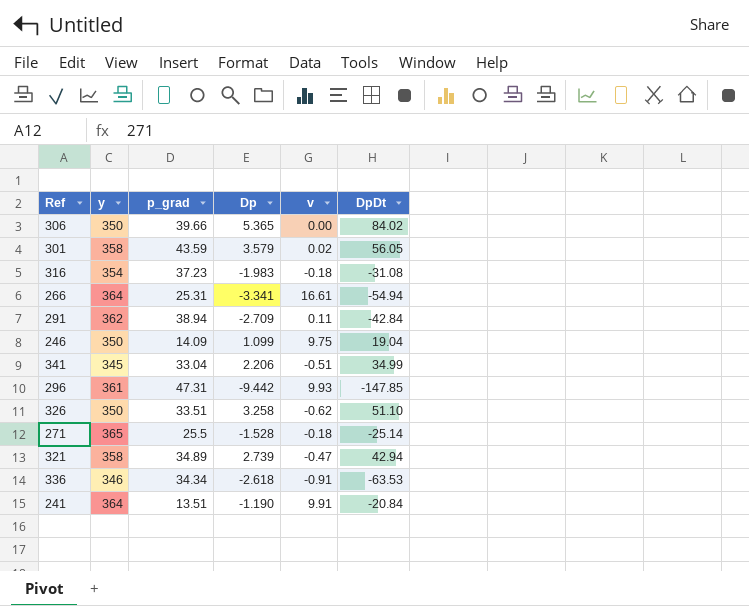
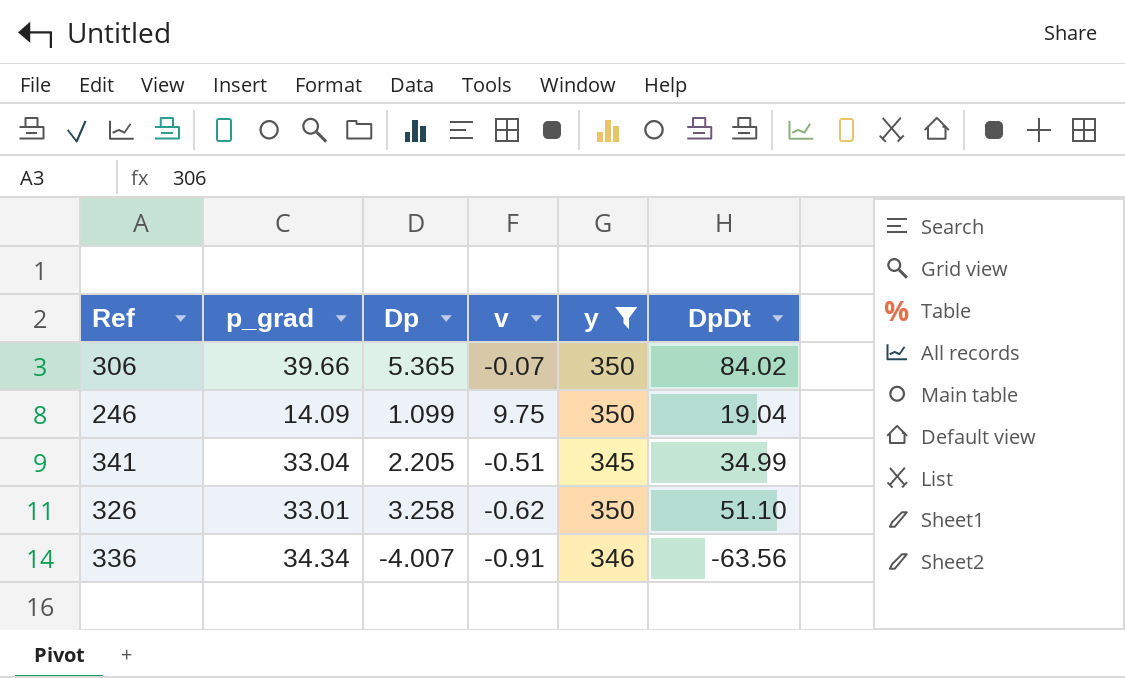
filter: none -> y <= 350
column y | position: 2 -> 5
306 | v: 0.00 -> -0.07
341 | Dp: 2.206 -> 2.205
326 | p_grad: 33.51 -> 33.01
336 | Dp: -2.618 -> -4.007
336 | DpDt: -63.53 -> -63.56

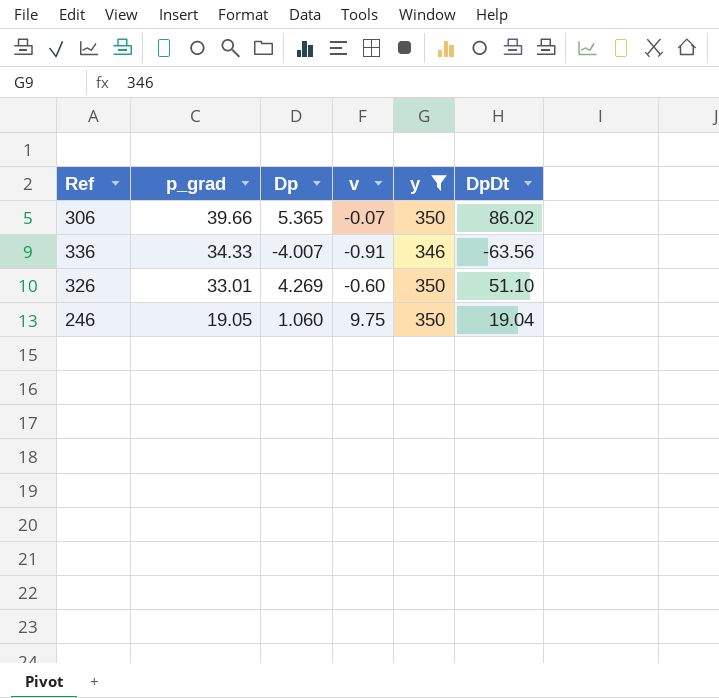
row order: none -> p_grad descending
row 341: 33.04 | 2.205 | -0.51 | 345 | 34.99 -> none
306 | DpDt: 84.02 -> 86.02
336 | p_grad: 34.34 -> 34.33
326 | Dp: 3.258 -> 4.269
326 | v: -0.62 -> -0.60
246 | p_grad: 14.09 -> 19.05
246 | Dp: 1.099 -> 1.060

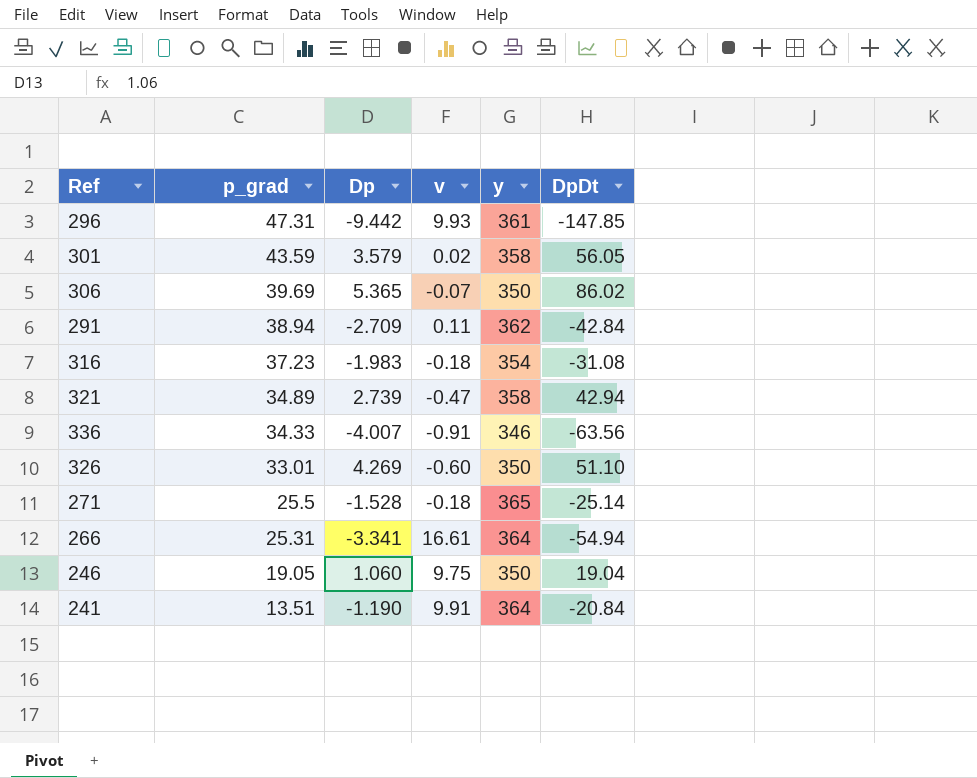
filter: y <= 350 -> none
306 | p_grad: 39.66 -> 39.69

